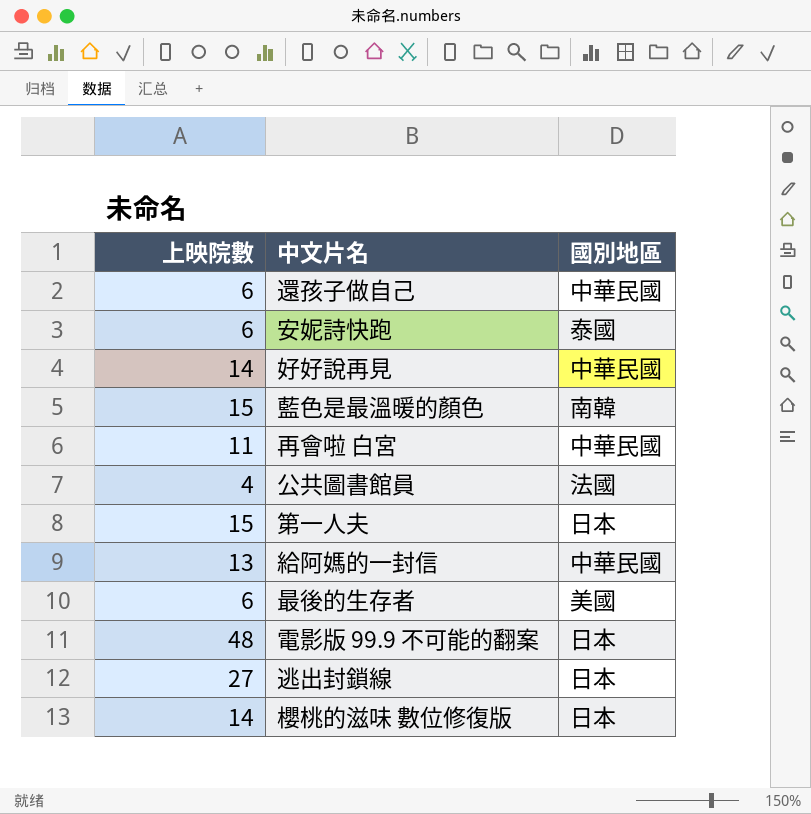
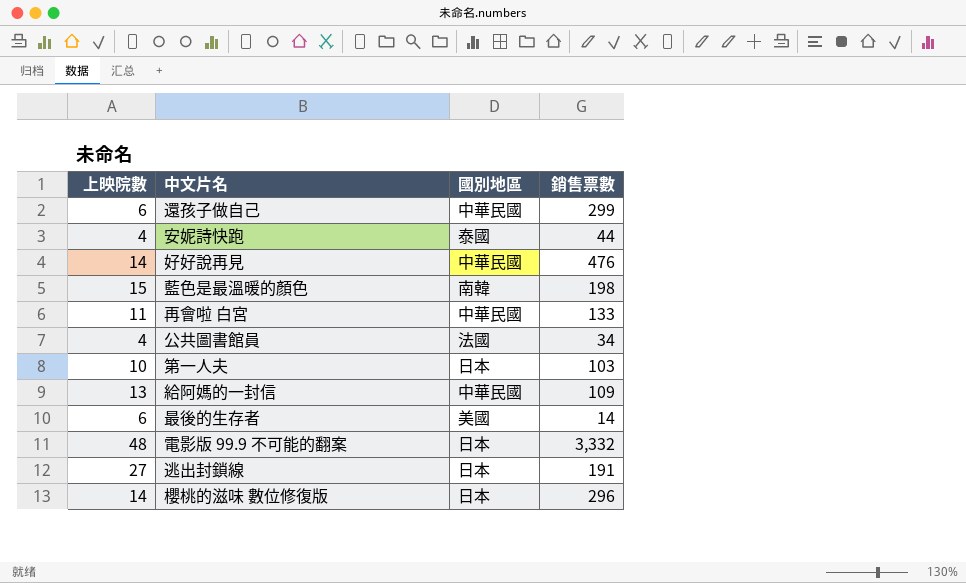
column 銷售票數 | position: none -> 4
安妮詩快跑 | 上映院數: 6 -> 4
第一人夫 | 上映院數: 15 -> 10

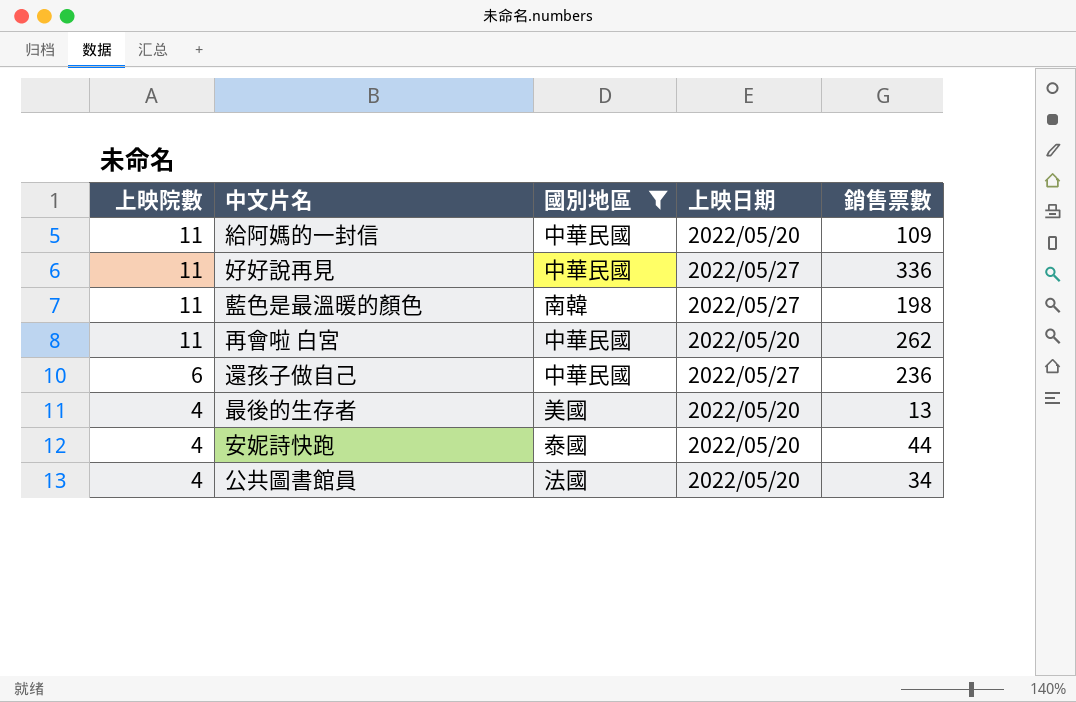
filter: none -> 國別地區 != 日本
row order: none -> 上映院數 descending
column 上映日期 | position: none -> 4
給阿媽的一封信 | 上映院數: 13 -> 11
好好說再見 | 上映院數: 14 -> 11
好好說再見 | 銷售票數: 476 -> 336
藍色是最溫暖的顏色 | 上映院數: 15 -> 11
再會啦 白宮 | 銷售票數: 133 -> 262
還孩子做自己 | 銷售票數: 299 -> 236
最後的生存者 | 上映院數: 6 -> 4
最後的生存者 | 銷售票數: 14 -> 13

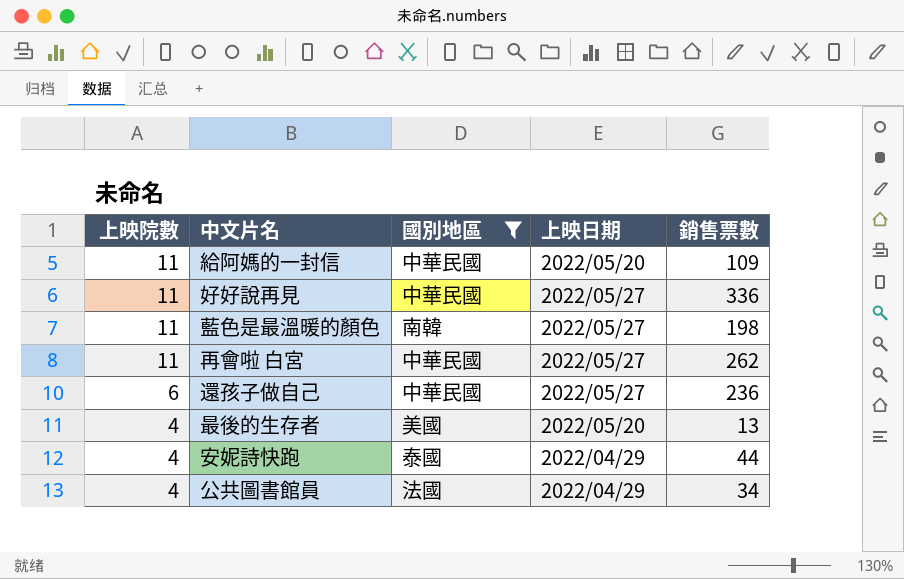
再會啦 白宮 | 上映日期: 2022/05/20 -> 2022/05/27
安妮詩快跑 | 上映日期: 2022/05/20 -> 2022/04/29
公共圖書館員 | 上映日期: 2022/05/20 -> 2022/04/29

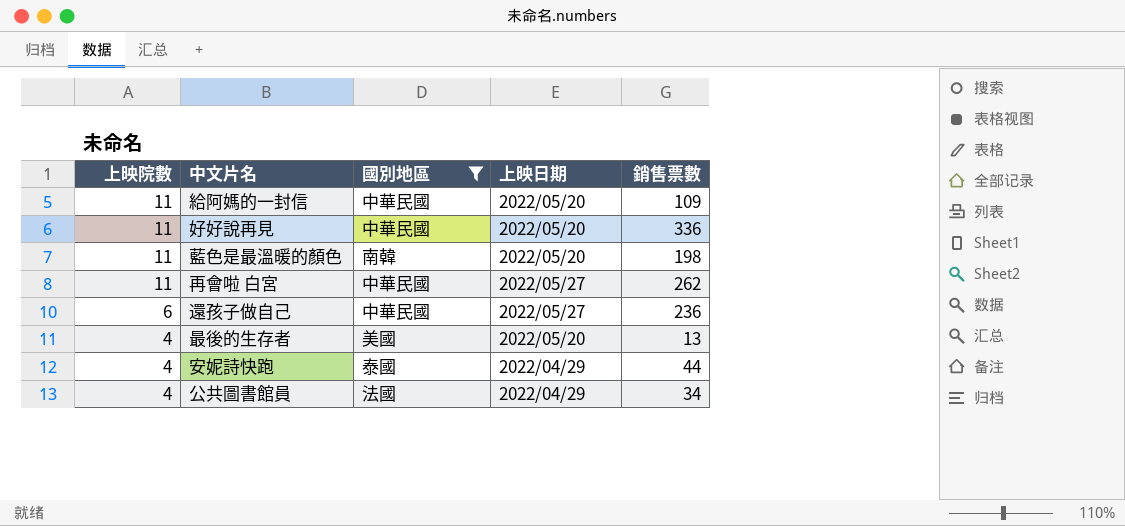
好好說再見 | 上映日期: 2022/05/27 -> 2022/05/20
藍色是最溫暖的顏色 | 上映日期: 2022/05/27 -> 2022/05/20

